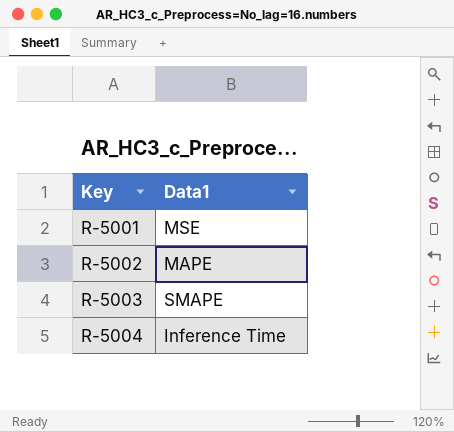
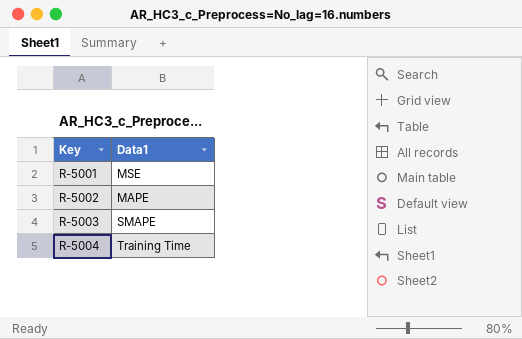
R-5004 | Data1: Inference Time -> Training Time

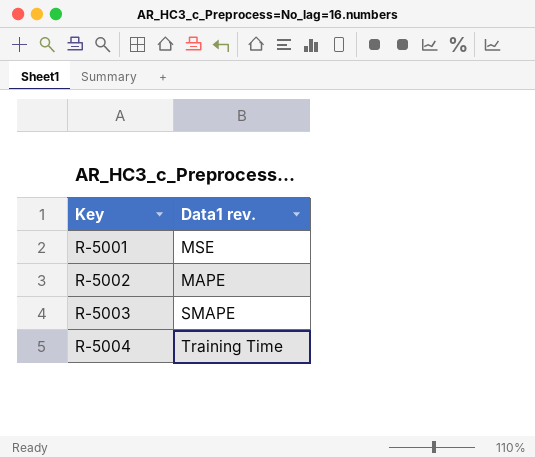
column name: Data1 -> Data1 rev.

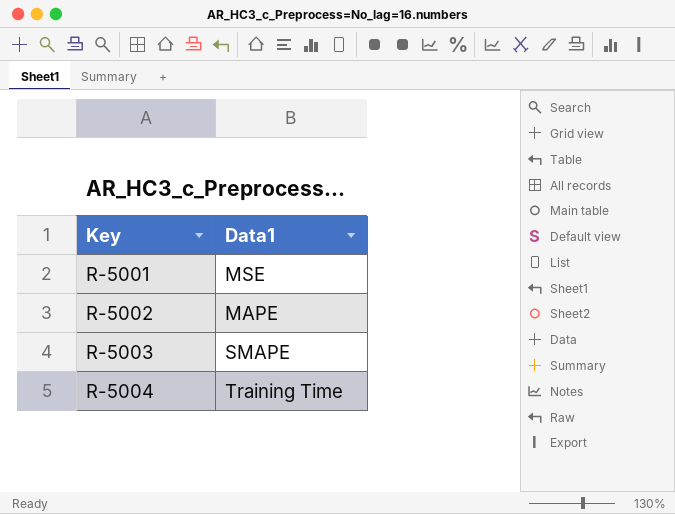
column name: Data1 rev. -> Data1

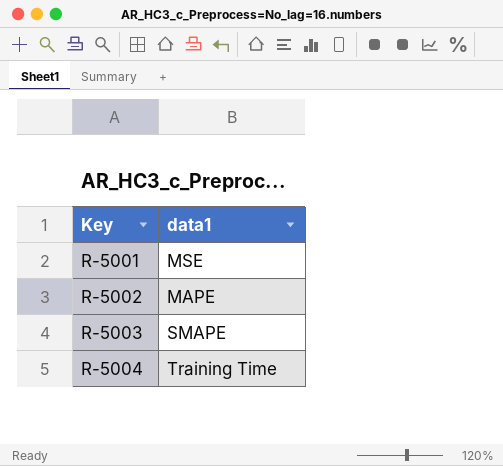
column name: Data1 -> data1

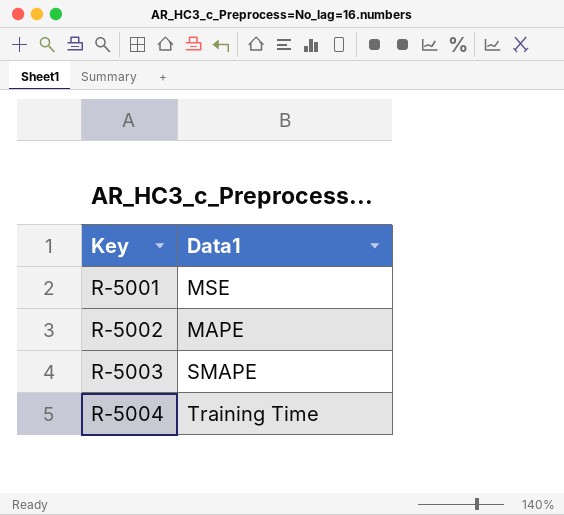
column name: data1 -> Data1

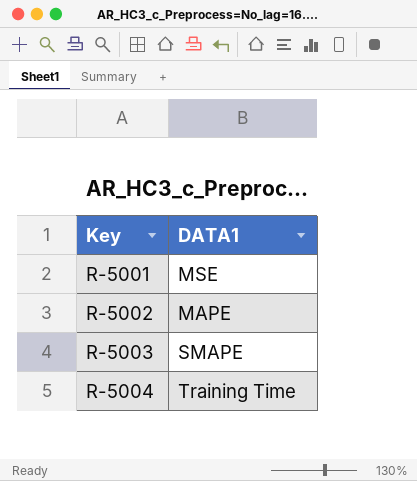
column name: Data1 -> DATA1

